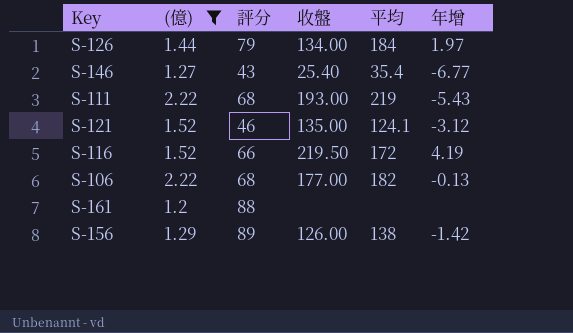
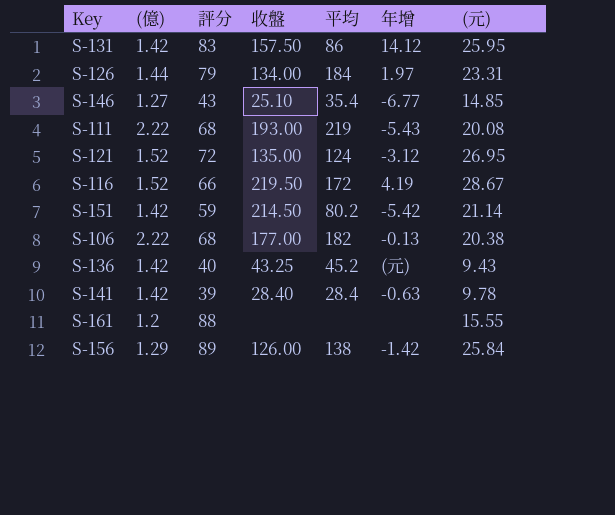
filter: (億) != 1.42 -> none
column (元) | position: none -> 7
S-146 | 收盤: 25.40 -> 25.10
S-121 | 評分: 46 -> 72
S-121 | 平均: 124.1 -> 124

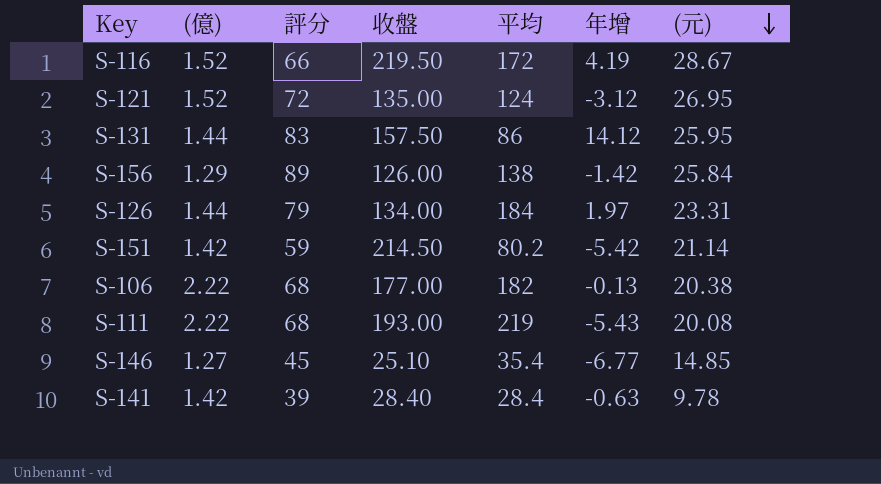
row order: none -> (元) descending
row S-136: 1.42 | 40 | 43.25 | 45.2 | (元) | 9.43 -> none
row S-161: 1.2 | 88 | none | none | none | 15.55 -> none
S-131 | (億): 1.42 -> 1.44
S-146 | 評分: 43 -> 45

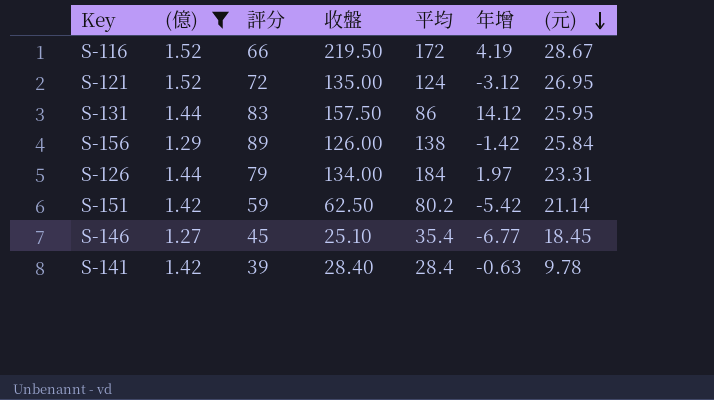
filter: none -> (億) != 2.22
S-151 | 收盤: 214.50 -> 62.50
S-146 | (元): 14.85 -> 18.45

